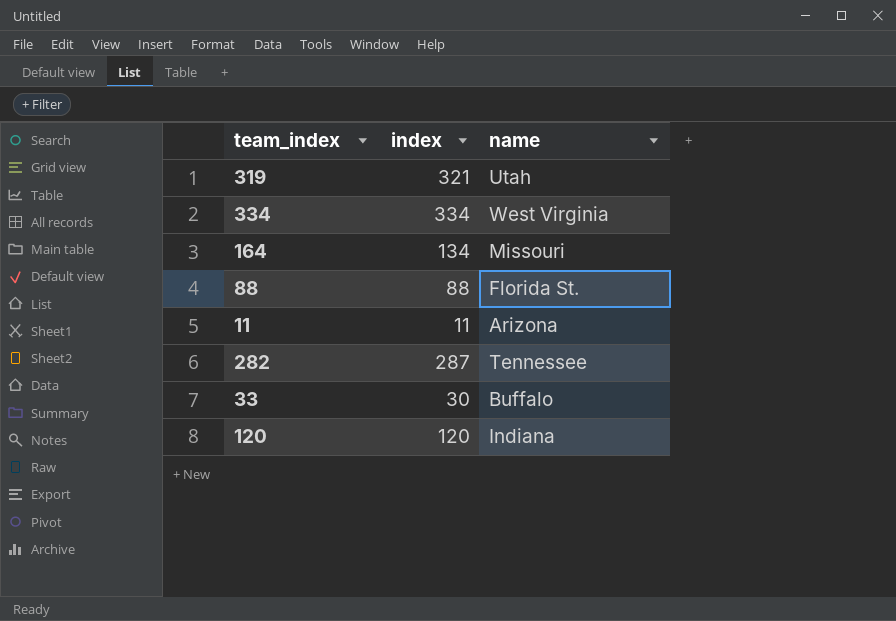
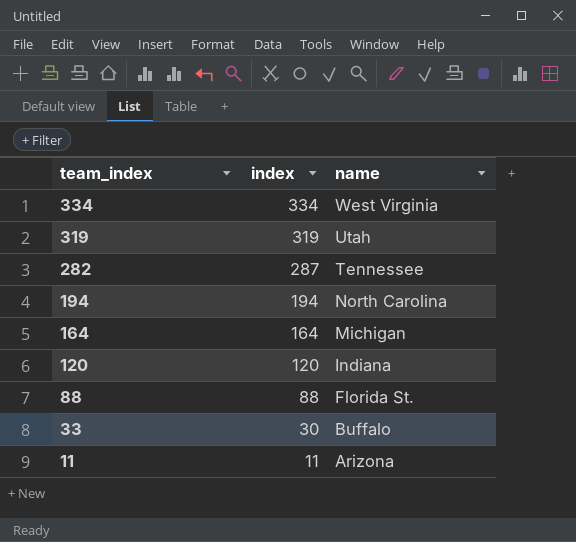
row order: none -> team_index descending
319 | index: 321 -> 319
row 194: none -> 194 | North Carolina
164 | index: 134 -> 164
164 | name: Missouri -> Michigan

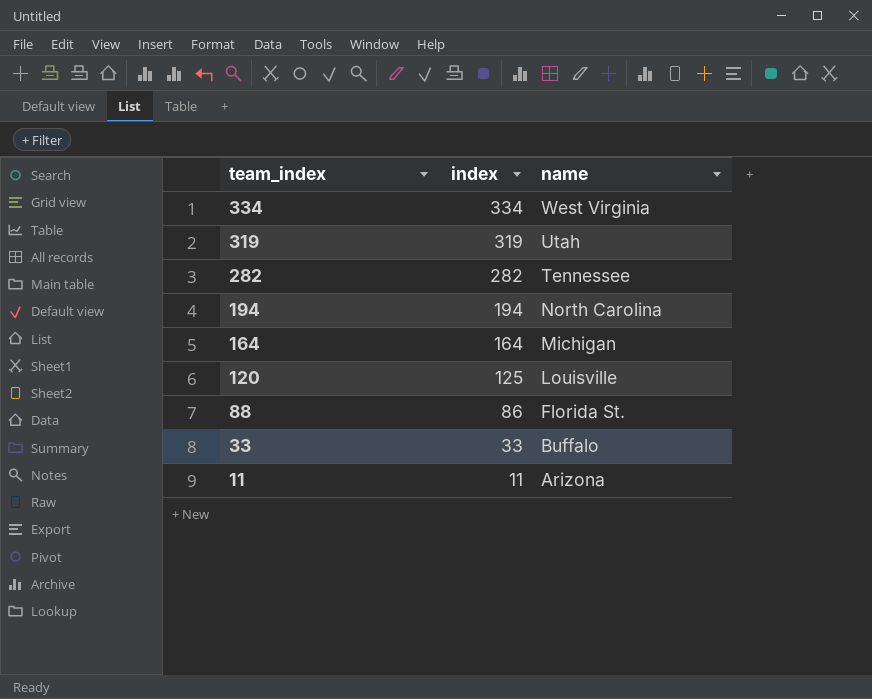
282 | index: 287 -> 282
120 | index: 120 -> 125
120 | name: Indiana -> Louisville
88 | index: 88 -> 86
33 | index: 30 -> 33

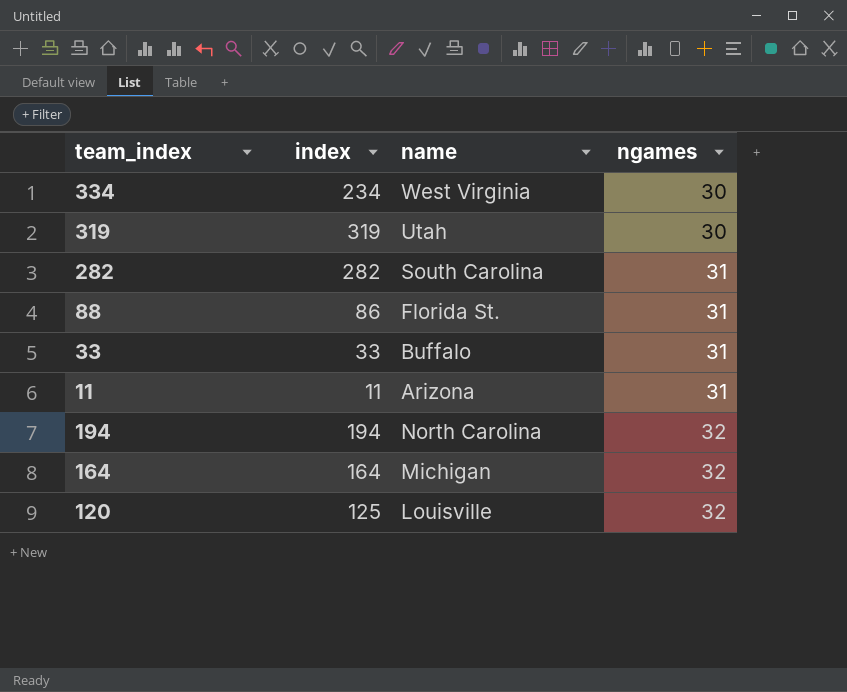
row order: team_index descending -> ngames ascending
column ngames | position: none -> 4
334 | index: 334 -> 234
282 | name: Tennessee -> South Carolina

